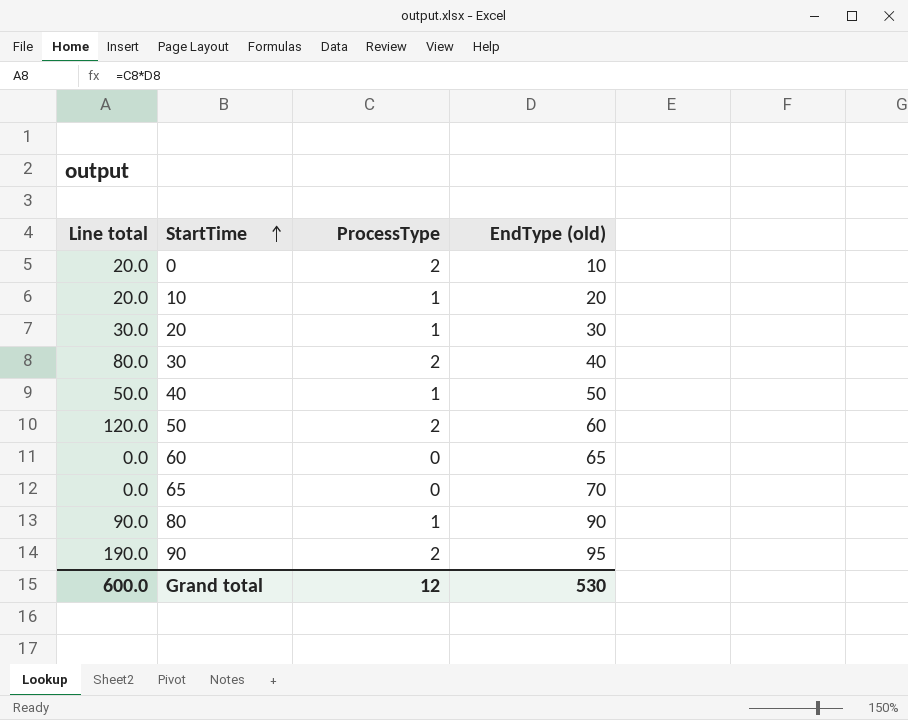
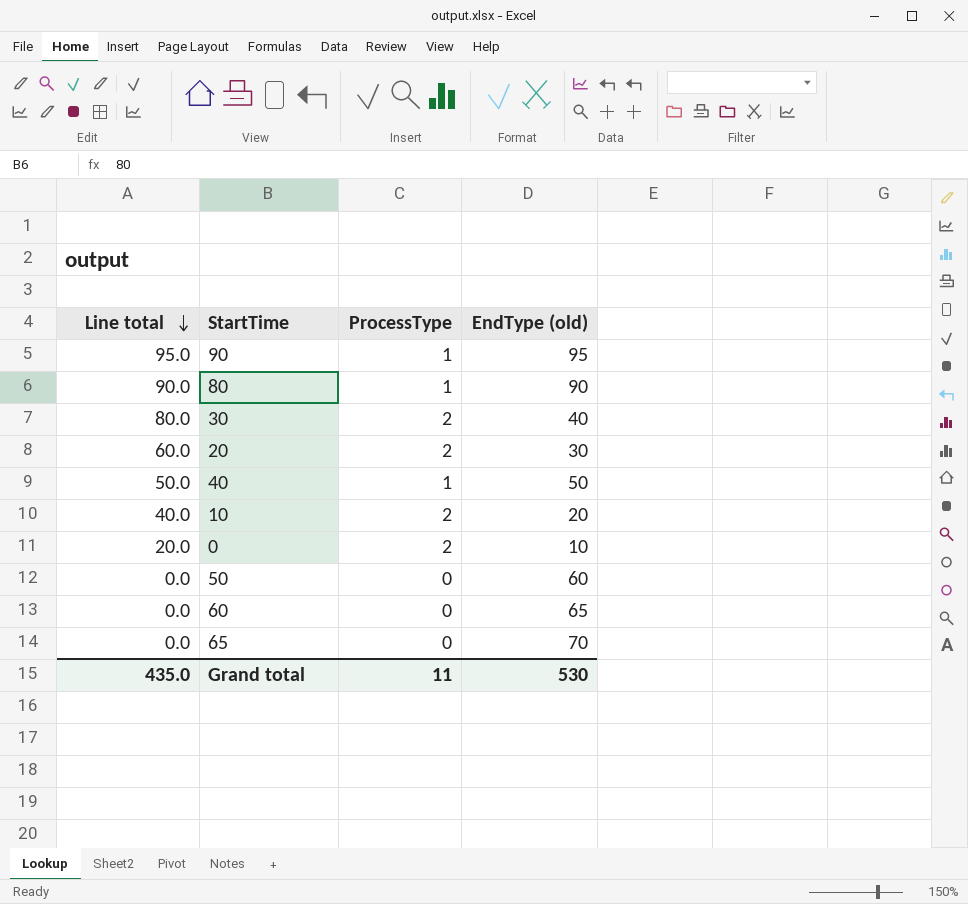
row order: StartTime ascending -> Line total descending
90 | Line total: 190.0 -> 95.0
90 | ProcessType: 2 -> 1
20 | Line total: 30.0 -> 60.0
20 | ProcessType: 1 -> 2
10 | Line total: 20.0 -> 40.0
10 | ProcessType: 1 -> 2
50 | Line total: 120.0 -> 0.0
50 | ProcessType: 2 -> 0
Grand total | Line total: 600.0 -> 435.0
Grand total | ProcessType: 12 -> 11

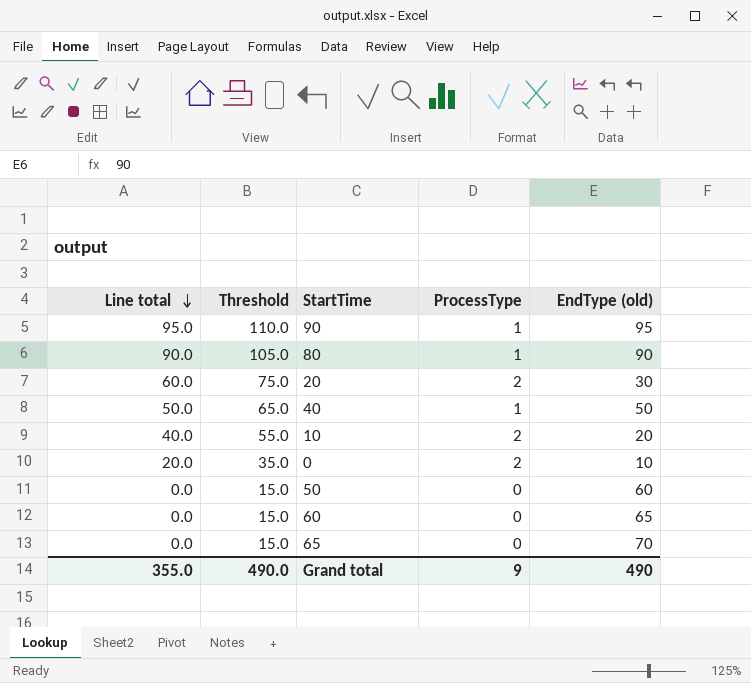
column Threshold | formula: none -> [Line total] + 15
row 30: 80.0 | 2 | 40 -> none
Grand total | Line total: 435.0 -> 355.0
Grand total | ProcessType: 11 -> 9
Grand total | EndType (old): 530 -> 490

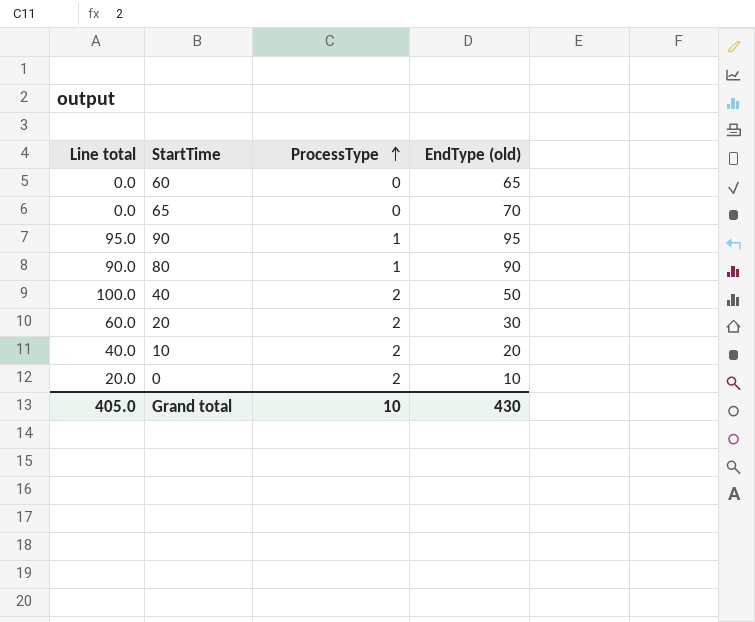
row order: Line total descending -> ProcessType ascending
column Threshold | formula: [Line total] + 15 -> none
row 50: 0.0 | 15.0 | 0 | 60 -> none
40 | Line total: 50.0 -> 100.0
40 | ProcessType: 1 -> 2
Grand total | Line total: 355.0 -> 405.0
Grand total | ProcessType: 9 -> 10
Grand total | EndType (old): 490 -> 430

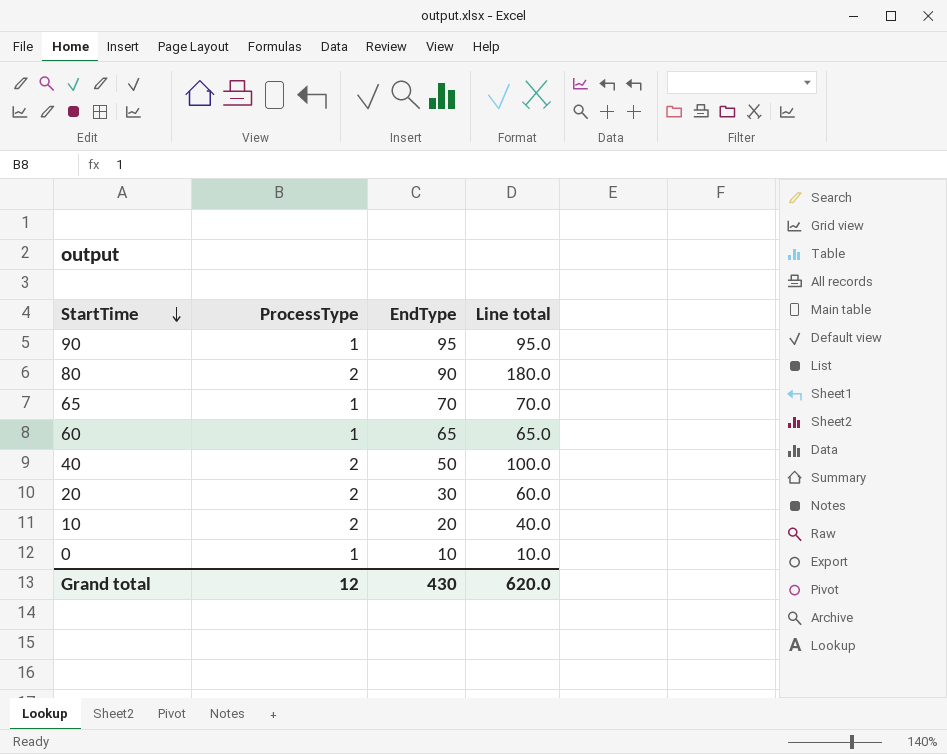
row order: ProcessType ascending -> StartTime descending
column name: EndType (old) -> EndType
column Line total | position: 1 -> 4
80 | ProcessType: 1 -> 2
80 | Line total: 90.0 -> 180.0
65 | ProcessType: 0 -> 1
65 | Line total: 0.0 -> 70.0
60 | ProcessType: 0 -> 1
60 | Line total: 0.0 -> 65.0
0 | ProcessType: 2 -> 1
0 | Line total: 20.0 -> 10.0
Grand total | ProcessType: 10 -> 12
Grand total | Line total: 405.0 -> 620.0

